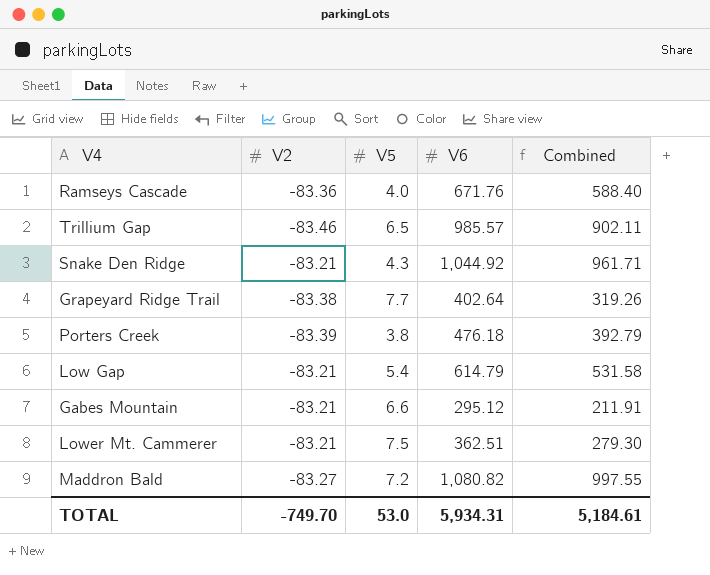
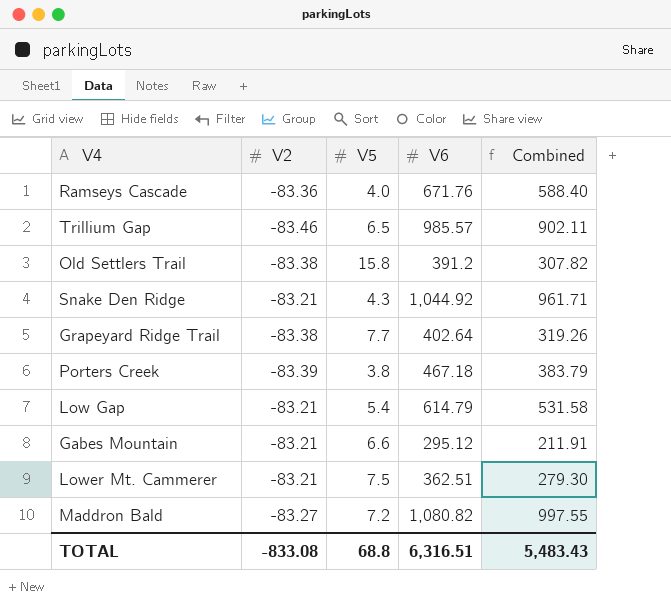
row Old Settlers Trail: none -> -83.38 | 15.8 | 391.2 | 307.82
Porters Creek | V6: 476.18 -> 467.18
Porters Creek | Combined: 392.79 -> 383.79
TOTAL | V2: -749.70 -> -833.08
TOTAL | V5: 53.0 -> 68.8
TOTAL | V6: 5,934.31 -> 6,316.51
TOTAL | Combined: 5,184.61 -> 5,483.43

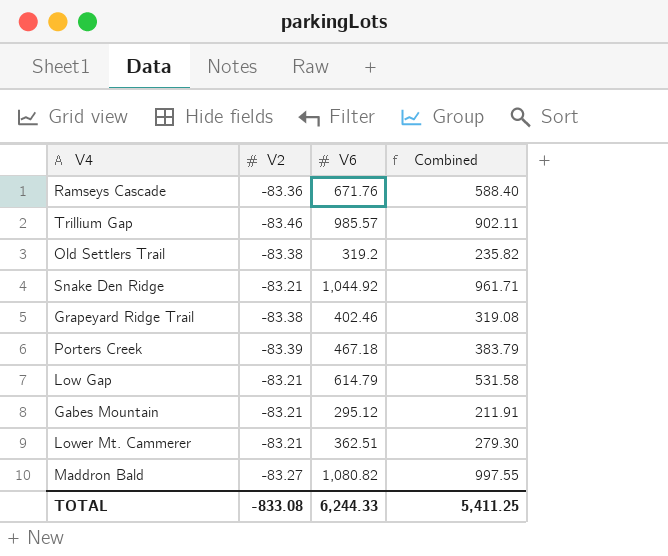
column V5 | position: 3 -> none
Old Settlers Trail | V6: 391.2 -> 319.2
Old Settlers Trail | Combined: 307.82 -> 235.82
Grapeyard Ridge Trail | V6: 402.64 -> 402.46
Grapeyard Ridge Trail | Combined: 319.26 -> 319.08
TOTAL | V6: 6,316.51 -> 6,244.33
TOTAL | Combined: 5,483.43 -> 5,411.25

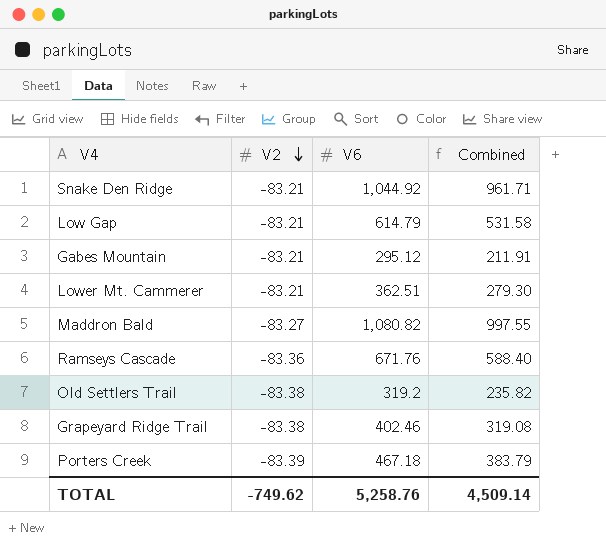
row order: none -> V2 descending
row Trillium Gap: -83.46 | 985.57 | 902.11 -> none
TOTAL | V2: -833.08 -> -749.62
TOTAL | V6: 6,244.33 -> 5,258.76
TOTAL | Combined: 5,411.25 -> 4,509.14

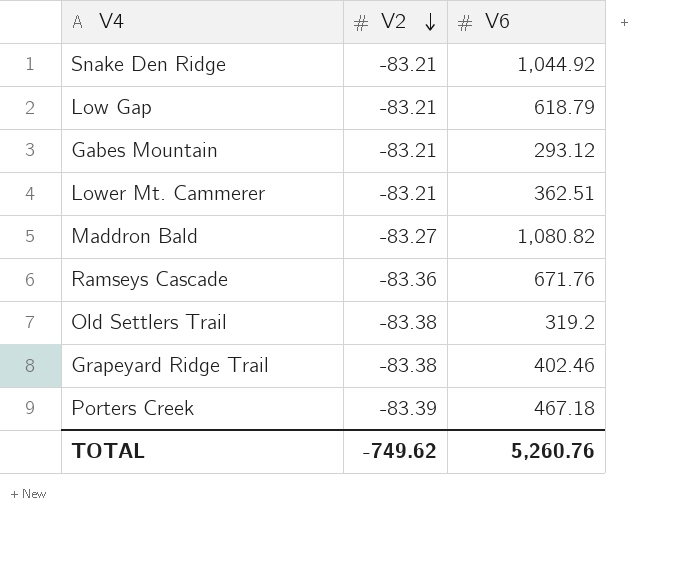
column Combined | formula: [V2] + [V6] -> none
Low Gap | V6: 614.79 -> 618.79
Gabes Mountain | V6: 295.12 -> 293.12
TOTAL | V6: 5,258.76 -> 5,260.76

